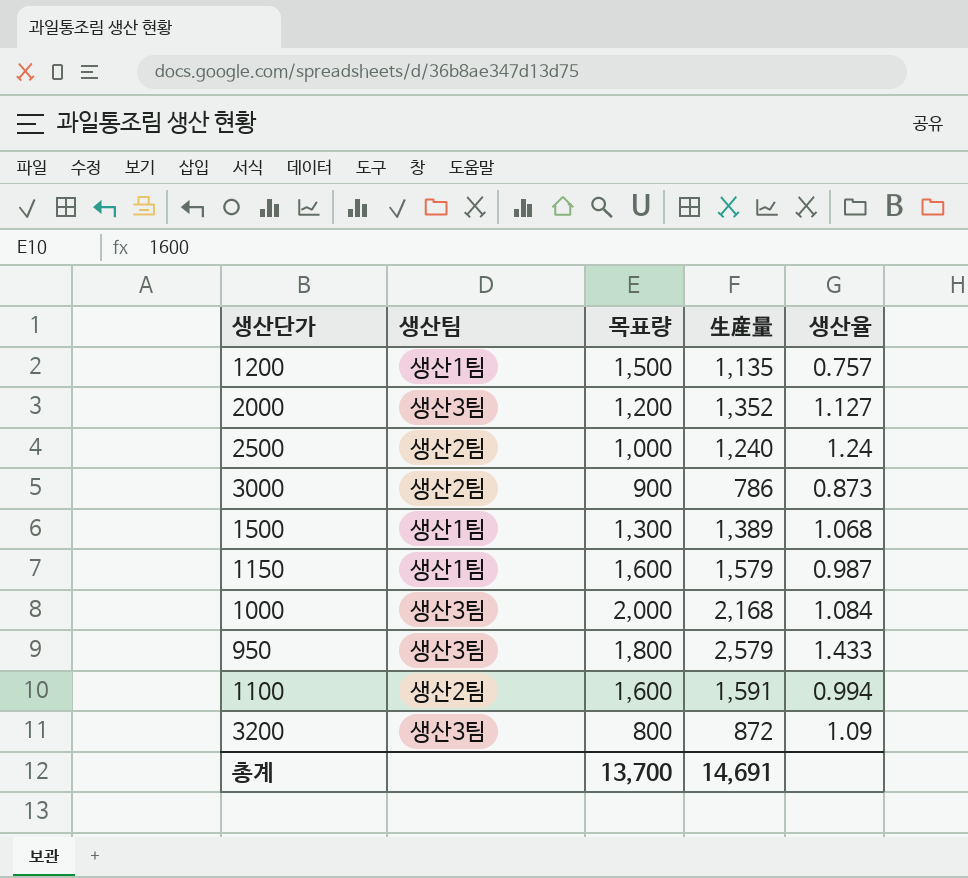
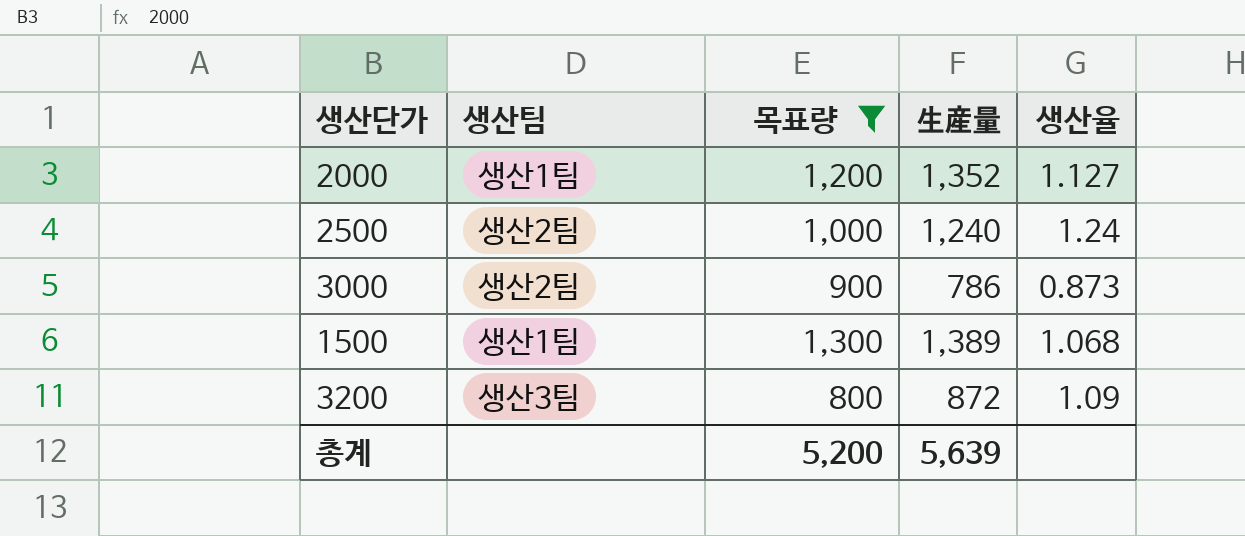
filter: none -> 목표량 <= 1,300
2000 | 생산팀: 생산3팀 -> 생산1팀
총계 | 목표량: 13,700 -> 5,200
총계 | 生産量: 14,691 -> 5,639

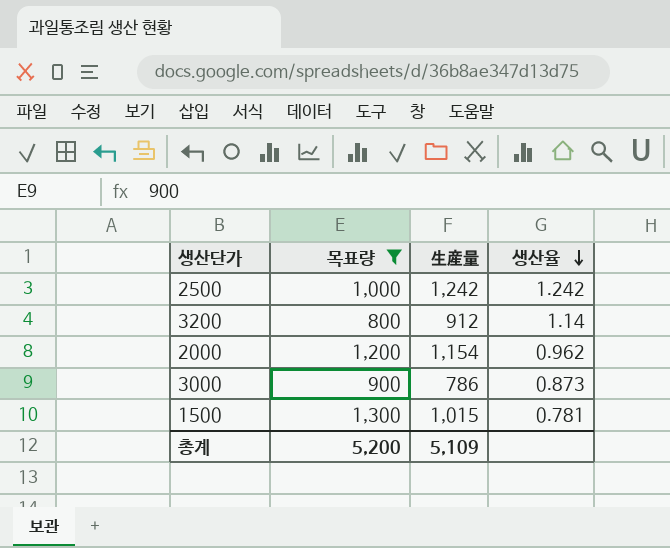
row order: none -> 생산율 descending
column 생산팀 | position: 2 -> none
2500 | 生産量: 1,240 -> 1,242
2500 | 생산율: 1.24 -> 1.242
3200 | 生産量: 872 -> 912
3200 | 생산율: 1.09 -> 1.14
2000 | 生産量: 1,352 -> 1,154
2000 | 생산율: 1.127 -> 0.962
1500 | 生産量: 1,389 -> 1,015
1500 | 생산율: 1.068 -> 0.781
총계 | 生産量: 5,639 -> 5,109

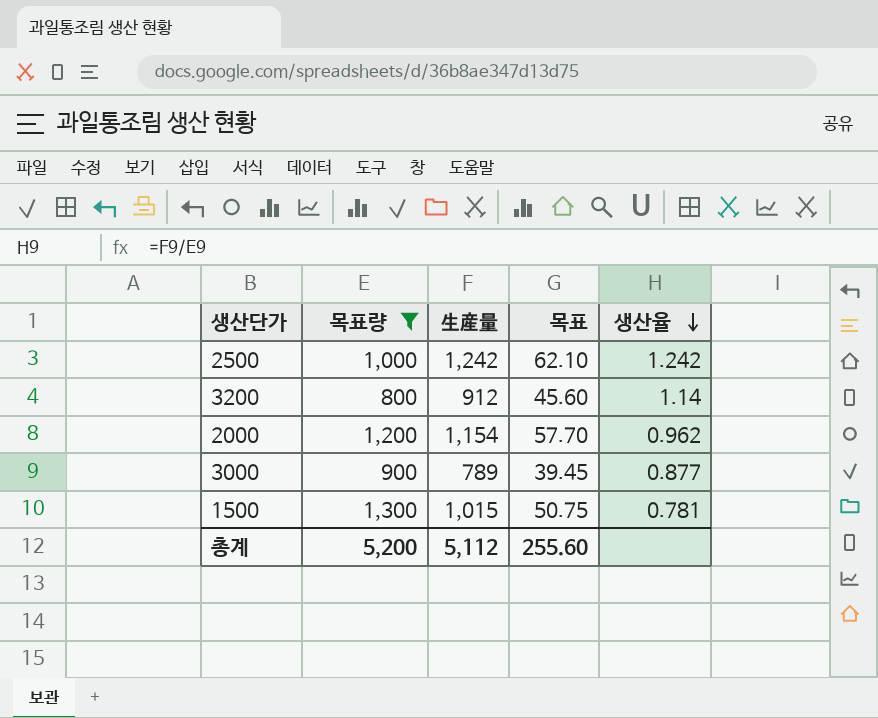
column 목표 | formula: none -> [生産量] * 0.05
3000 | 生産量: 786 -> 789
3000 | 생산율: 0.873 -> 0.877
총계 | 生産量: 5,109 -> 5,112

